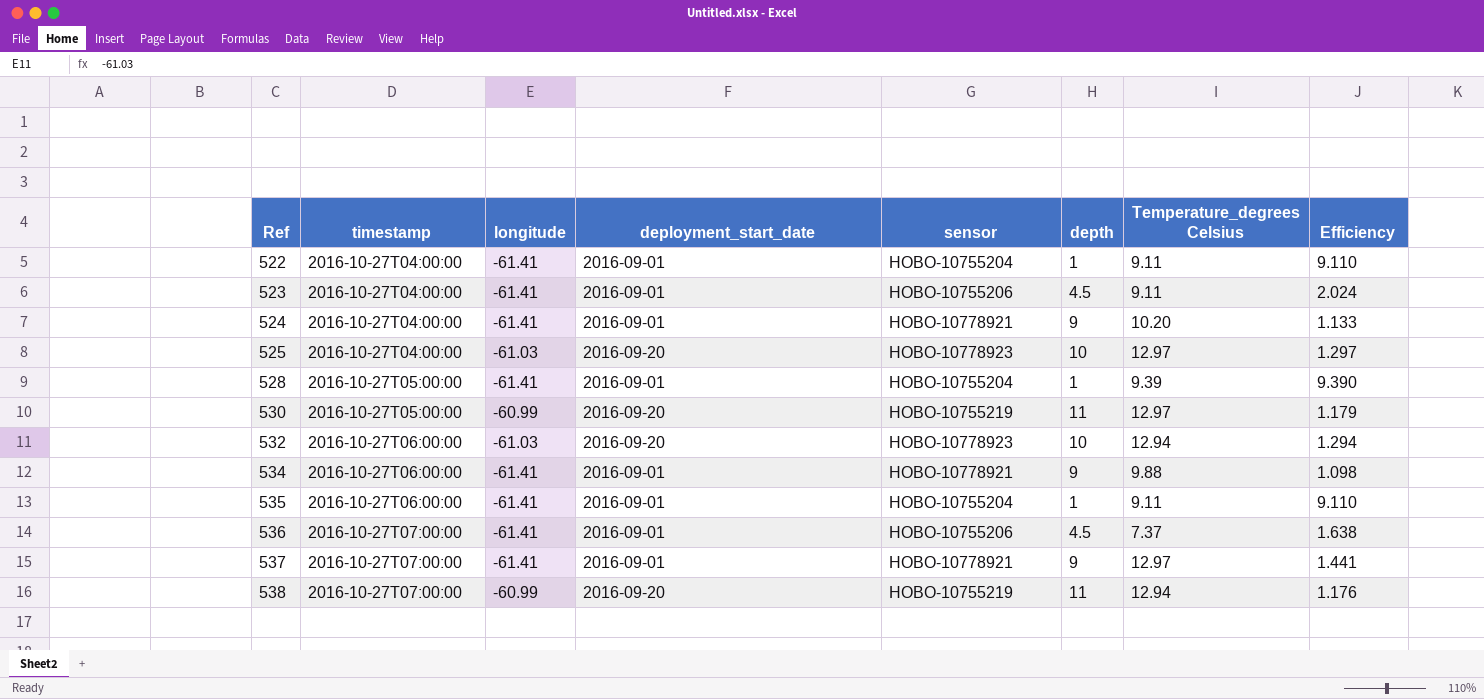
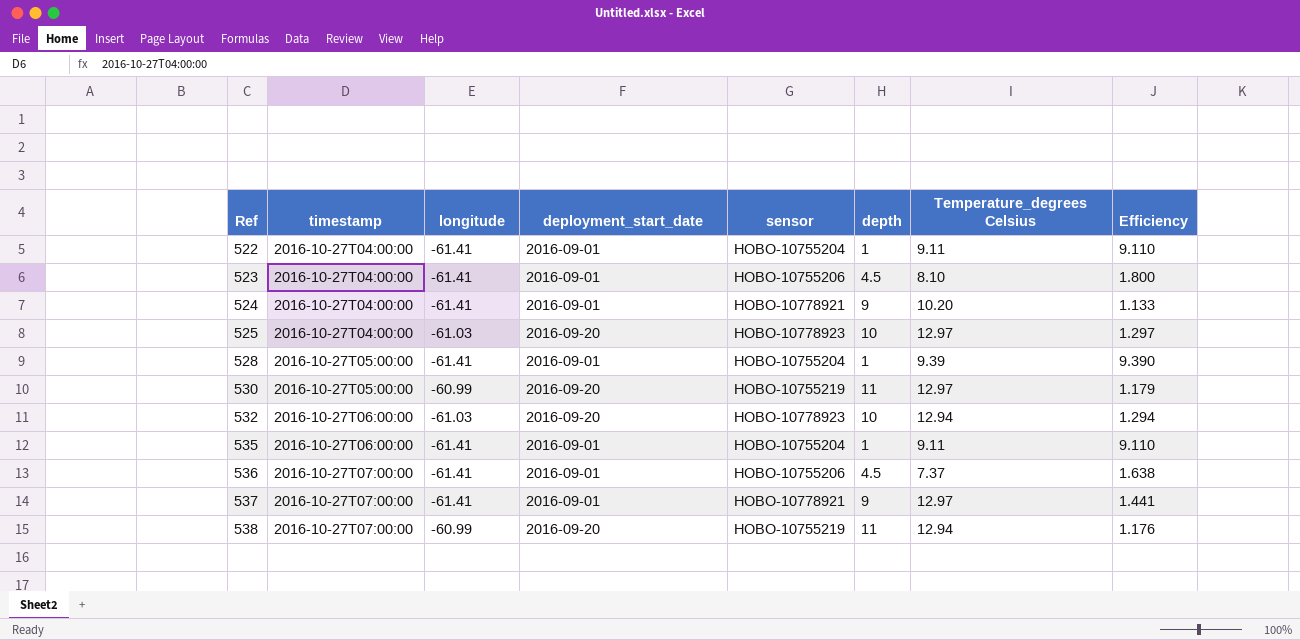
row 534: 2016-10-27T06:00:00 | -61.41 | 2016-09-01 | HOBO-10778921 | 9 | 9.88 | 1.098 -> none
523 | Temperature_degrees Celsius: 9.11 -> 8.10
523 | Efficiency: 2.024 -> 1.800

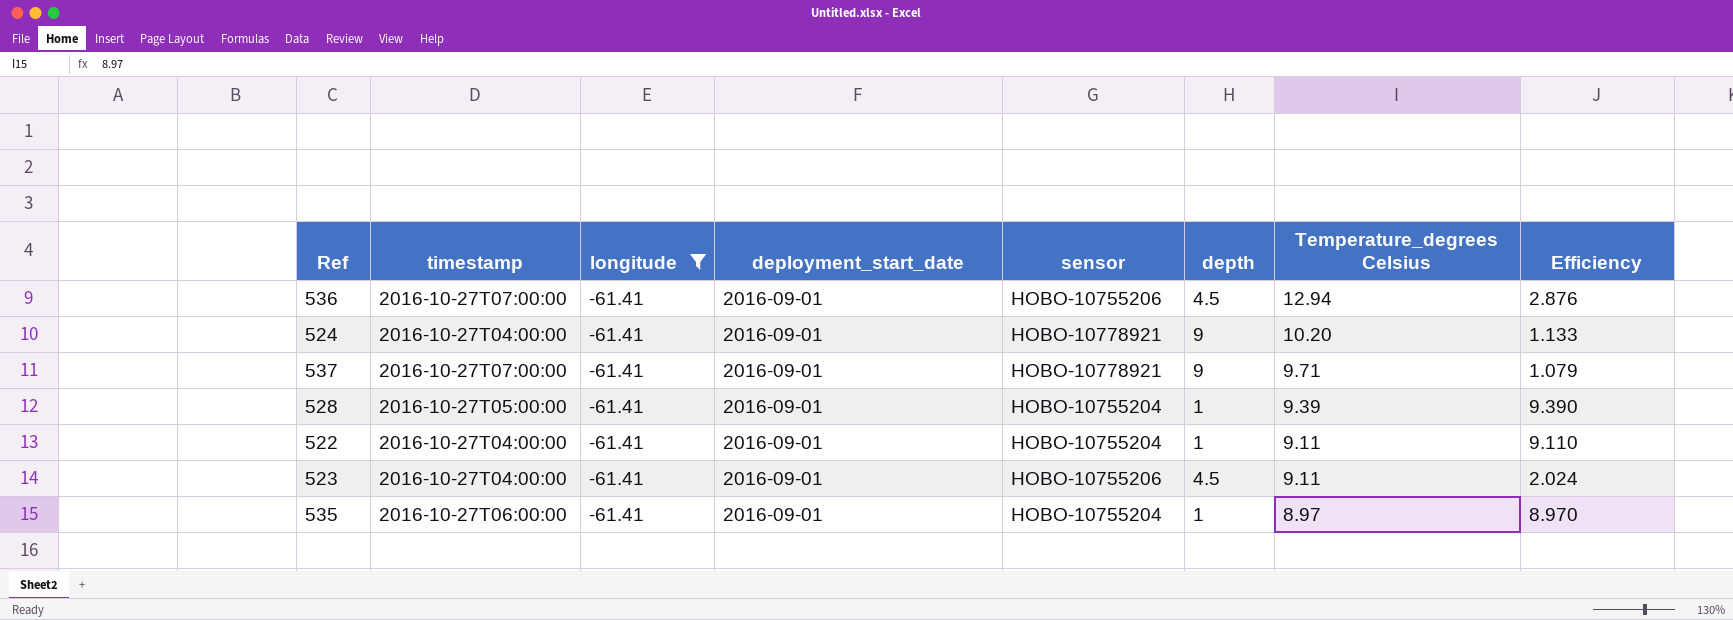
filter: none -> longitude = -61.41
row order: Ref ascending -> Temperature_degrees Celsius descending
536 | Temperature_degrees Celsius: 7.37 -> 12.94
536 | Efficiency: 1.638 -> 2.876
537 | Temperature_degrees Celsius: 12.97 -> 9.71
537 | Efficiency: 1.441 -> 1.079
523 | Temperature_degrees Celsius: 8.10 -> 9.11
523 | Efficiency: 1.800 -> 2.024
535 | Temperature_degrees Celsius: 9.11 -> 8.97
535 | Efficiency: 9.110 -> 8.970

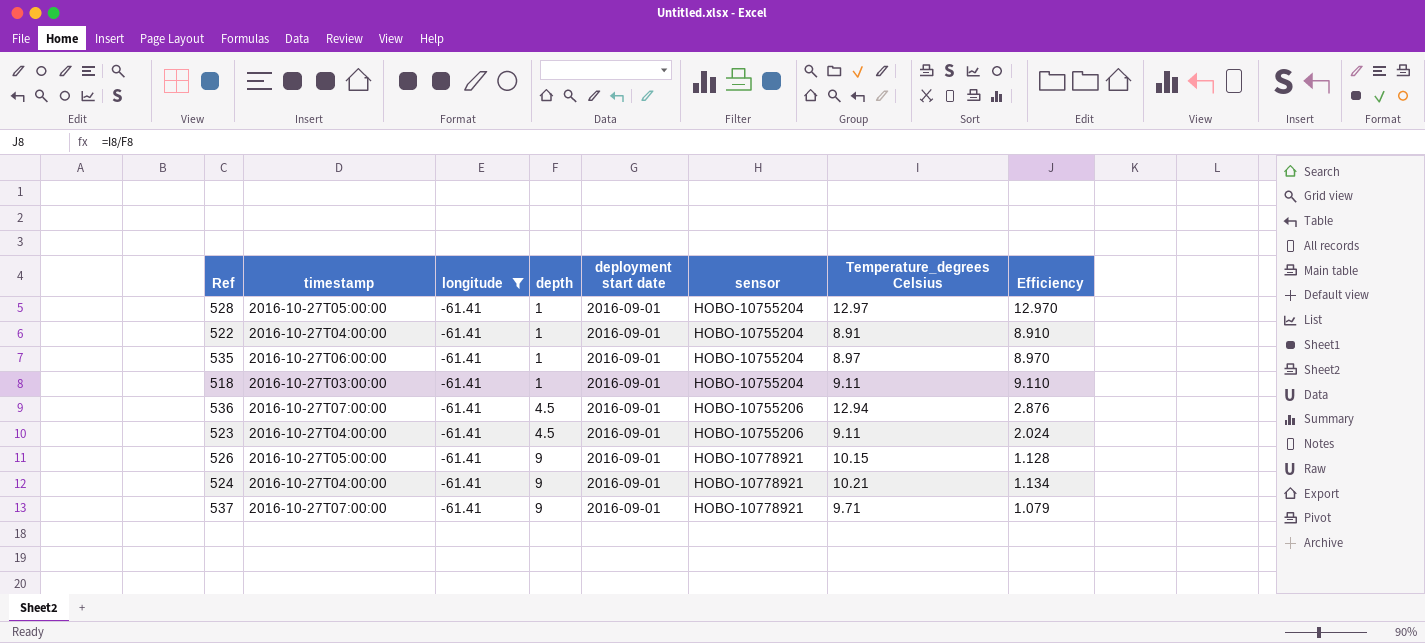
row order: Temperature_degrees Celsius descending -> depth ascending
column depth | position: 6 -> 4
column name: deployment_start_date -> deployment start date
528 | Temperature_degrees Celsius: 9.39 -> 12.97
528 | Efficiency: 9.390 -> 12.970
522 | Temperature_degrees Celsius: 9.11 -> 8.91
522 | Efficiency: 9.110 -> 8.910
row 518: none -> 2016-10-27T03:00:00 | -61.41 | 1 | 2016-09-01 | HOBO-10755204 | 9.11 | 9.110
row 526: none -> 2016-10-27T05:00:00 | -61.41 | 9 | 2016-09-01 | HOBO-10778921 | 10.15 | 1.128
524 | Temperature_degrees Celsius: 10.20 -> 10.21
524 | Efficiency: 1.133 -> 1.134

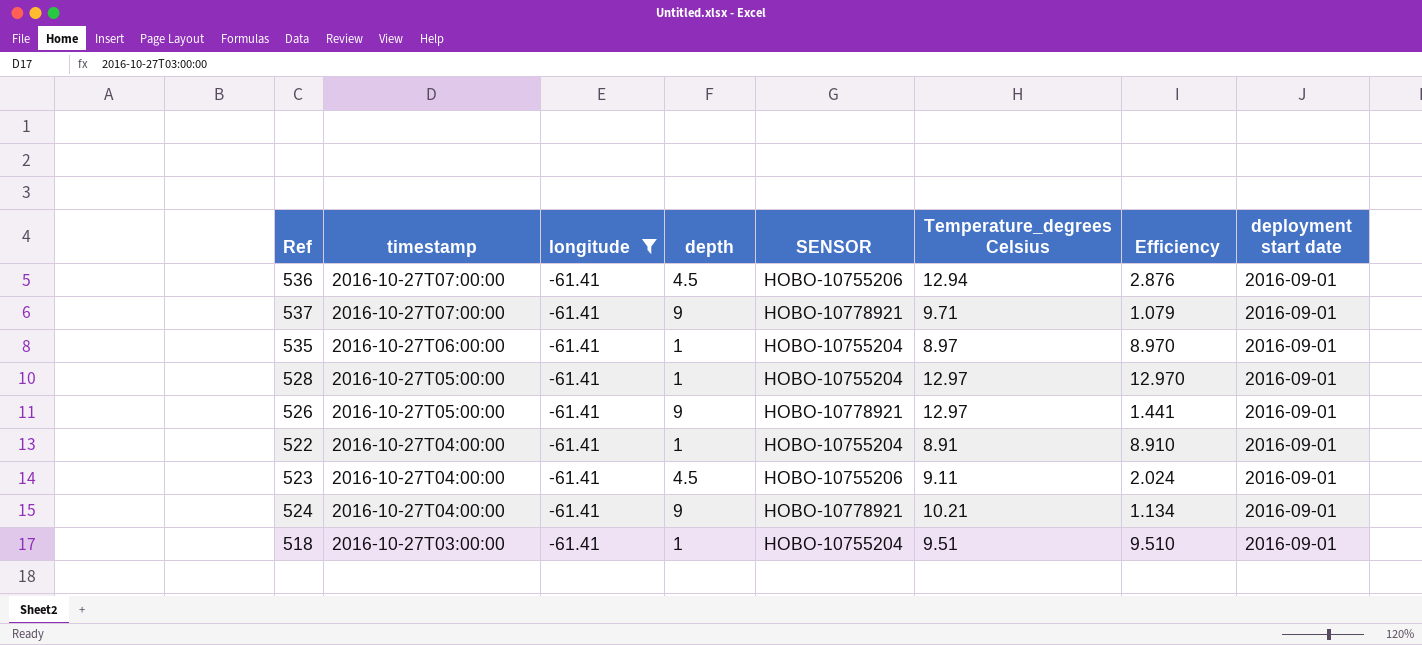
row order: depth ascending -> timestamp descending
column name: sensor -> SENSOR
column deployment start date | position: 5 -> 8
526 | Temperature_degrees Celsius: 10.15 -> 12.97
526 | Efficiency: 1.128 -> 1.441
518 | Temperature_degrees Celsius: 9.11 -> 9.51
518 | Efficiency: 9.110 -> 9.510

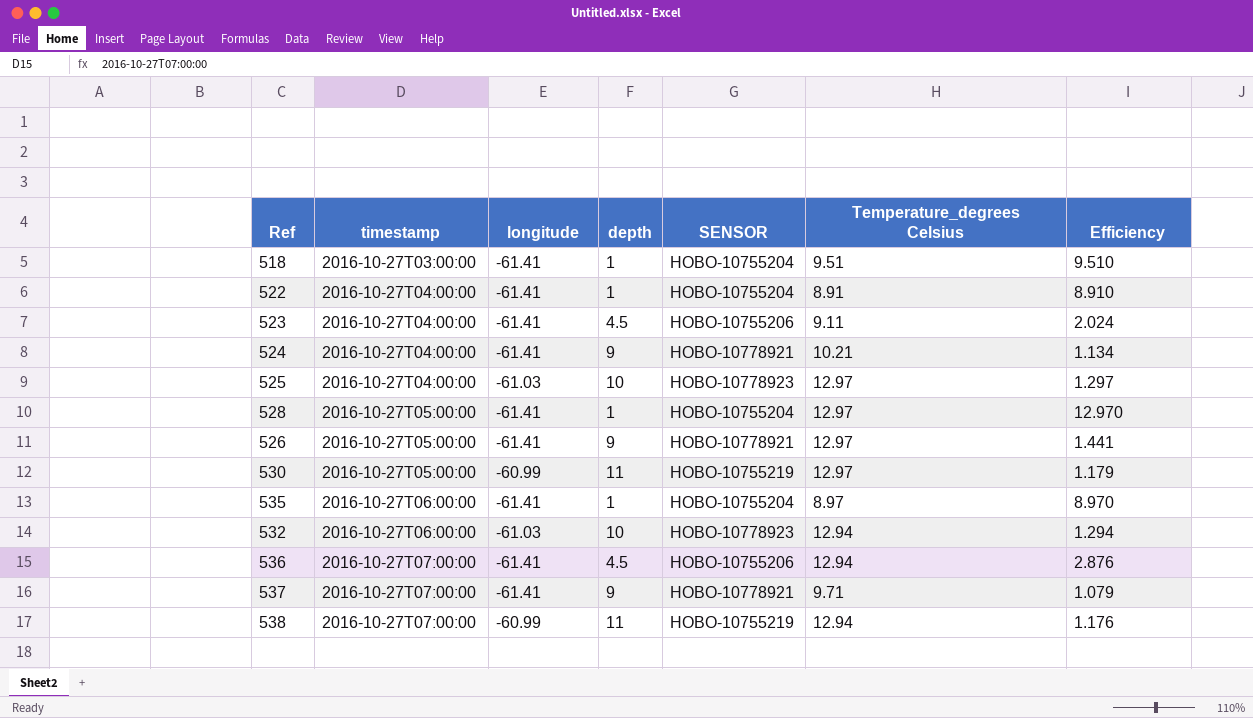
filter: longitude = -61.41 -> none
row order: timestamp descending -> timestamp ascending
column deployment start date | position: 8 -> none

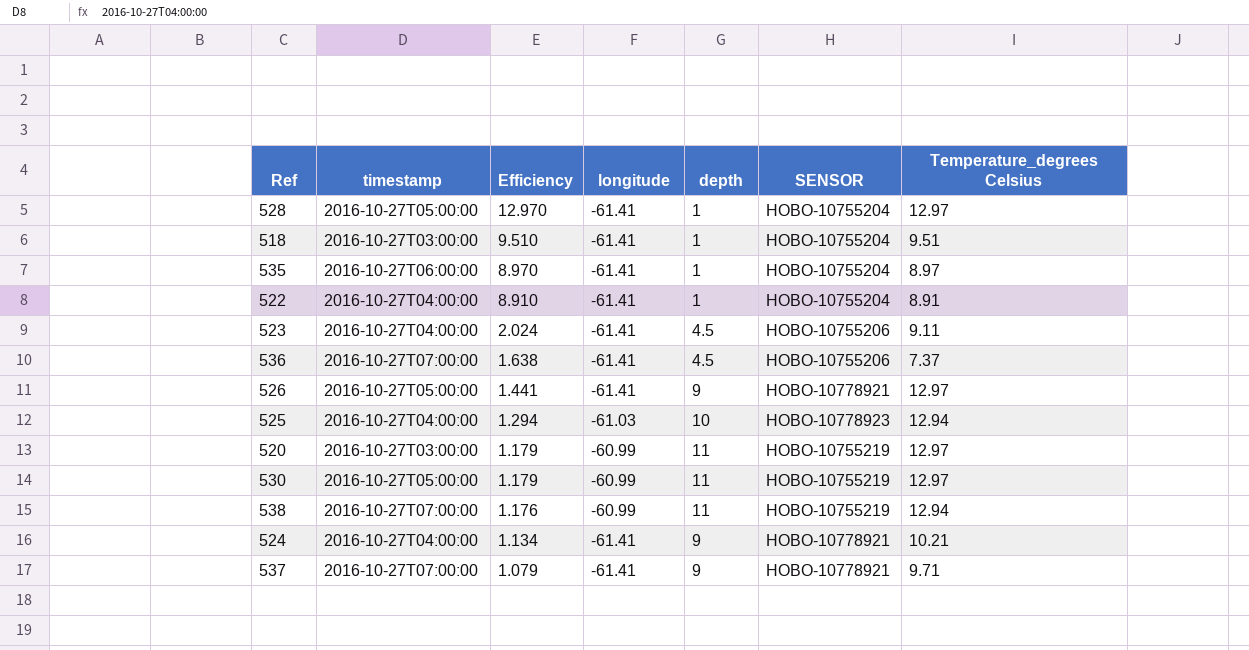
row order: timestamp ascending -> Efficiency descending
column Efficiency | position: 7 -> 3
row 532: 2016-10-27T06:00:00 | -61.03 | 10 | HOBO-10778923 | 12.94 | 1.294 -> none
536 | Efficiency: 2.876 -> 1.638
536 | Temperature_degrees Celsius: 12.94 -> 7.37
525 | Efficiency: 1.297 -> 1.294
525 | Temperature_degrees Celsius: 12.97 -> 12.94
row 520: none -> 2016-10-27T03:00:00 | 1.179 | -60.99 | 11 | HOBO-10755219 | 12.97

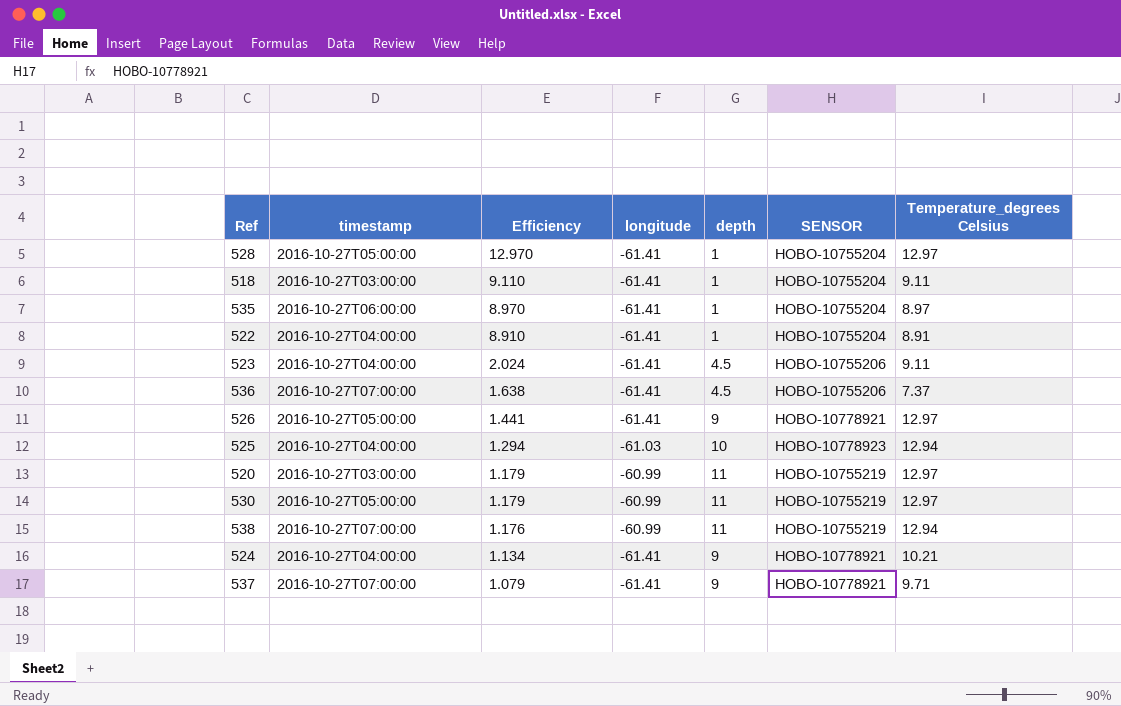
518 | Efficiency: 9.510 -> 9.110
518 | Temperature_degrees Celsius: 9.51 -> 9.11

